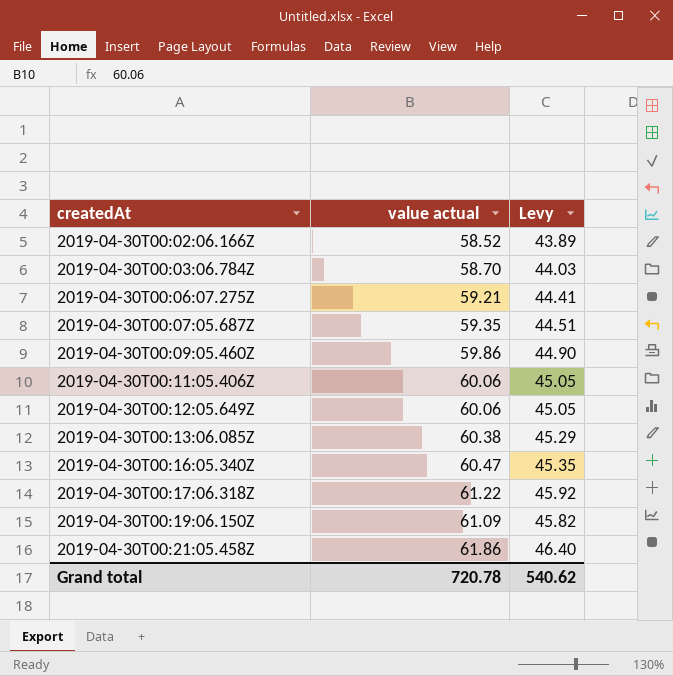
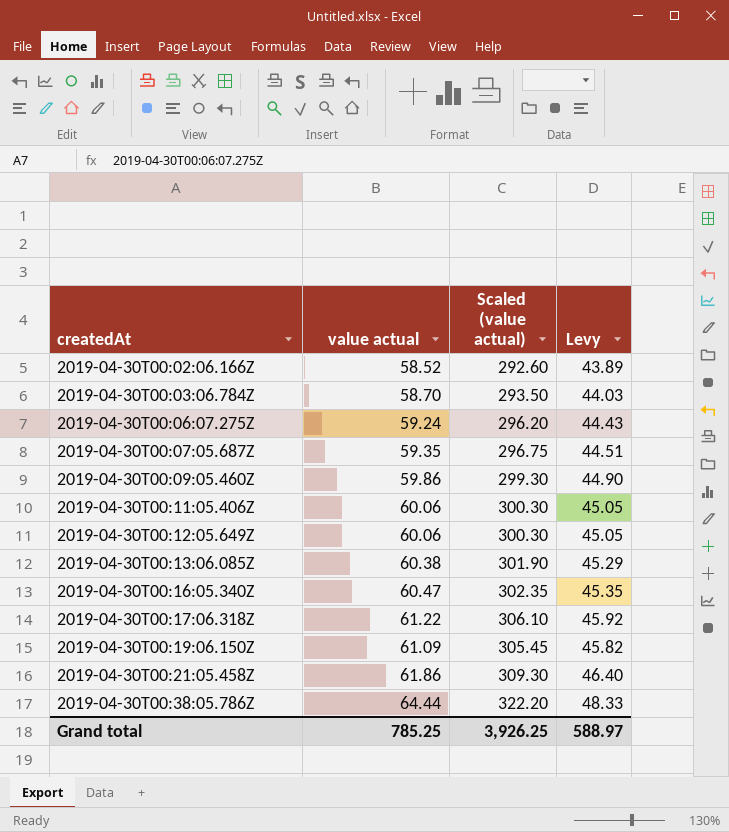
column Scaled (value actual) | formula: none -> [value actual] * 5
2019-04-30T00:06:07.275Z | value actual: 59.21 -> 59.24
2019-04-30T00:06:07.275Z | Levy: 44.41 -> 44.43
row 2019-04-30T00:38:05.786Z: none -> 64.44 | 322.20 | 48.33
Grand total | value actual: 720.78 -> 785.25
Grand total | Levy: 540.62 -> 588.97

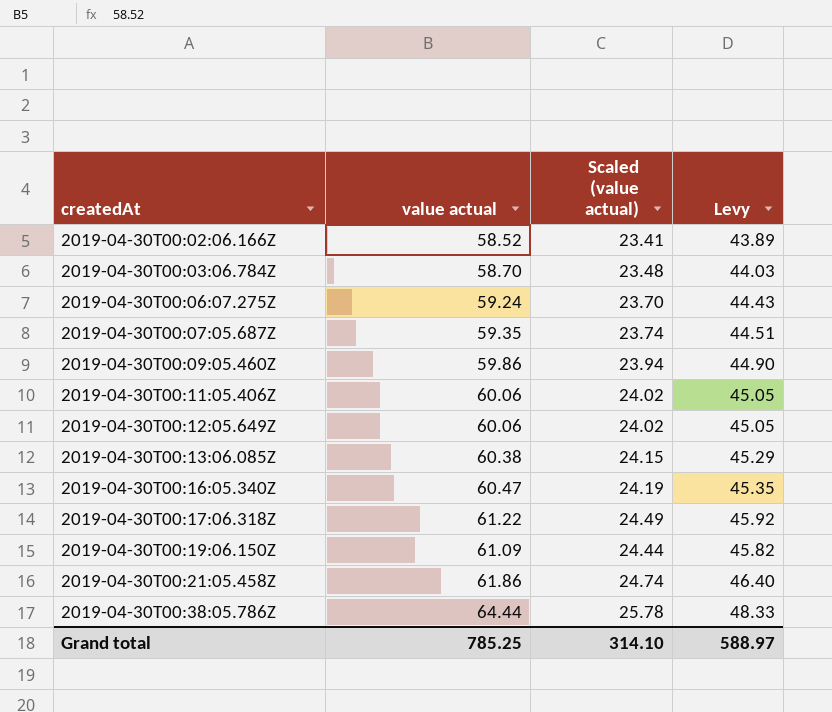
column Scaled (value actual) | formula: [value actual] * 5 -> [value actual] * 0.4
Grand total | Scaled (value actual): 3,926.25 -> 314.10

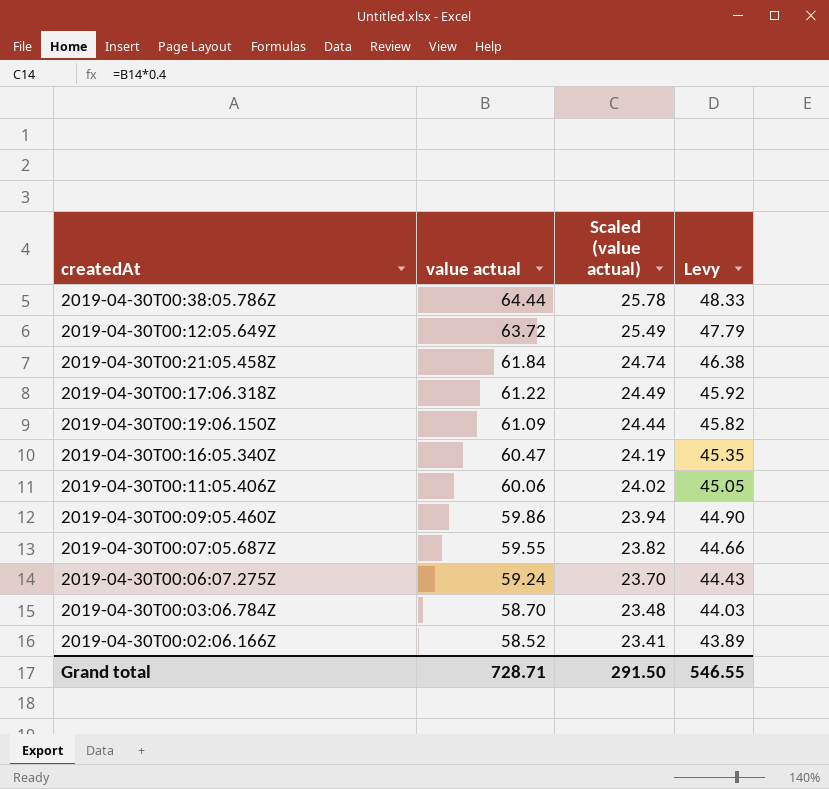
row order: createdAt ascending -> value actual descending
row 2019-04-30T00:13:06.085Z: 60.38 | 24.15 | 45.29 -> none
2019-04-30T00:12:05.649Z | value actual: 60.06 -> 63.72
2019-04-30T00:12:05.649Z | Scaled (value actual): 24.02 -> 25.49
2019-04-30T00:12:05.649Z | Levy: 45.05 -> 47.79
2019-04-30T00:21:05.458Z | value actual: 61.86 -> 61.84
2019-04-30T00:21:05.458Z | Levy: 46.40 -> 46.38
2019-04-30T00:07:05.687Z | value actual: 59.35 -> 59.55
2019-04-30T00:07:05.687Z | Scaled (value actual): 23.74 -> 23.82
2019-04-30T00:07:05.687Z | Levy: 44.51 -> 44.66
Grand total | value actual: 785.25 -> 728.71
Grand total | Scaled (value actual): 314.10 -> 291.50
Grand total | Levy: 588.97 -> 546.55

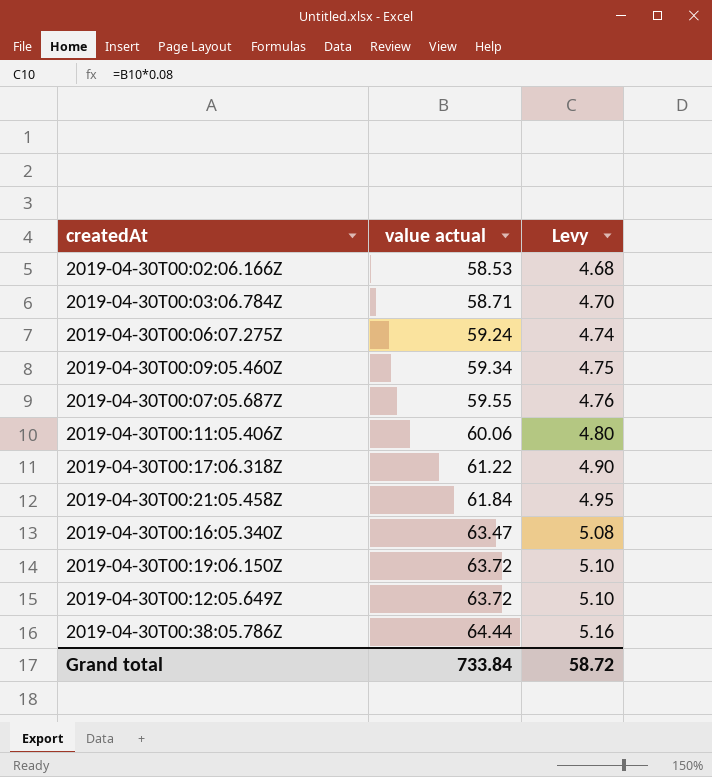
row order: value actual descending -> value actual ascending
column Scaled (value actual) | formula: [value actual] * 0.4 -> none
column Levy | formula: [value actual] * 0.75 -> [value actual] * 0.08
2019-04-30T00:02:06.166Z | value actual: 58.52 -> 58.53
2019-04-30T00:03:06.784Z | value actual: 58.70 -> 58.71
2019-04-30T00:09:05.460Z | value actual: 59.86 -> 59.34
2019-04-30T00:16:05.340Z | value actual: 60.47 -> 63.47
2019-04-30T00:19:06.150Z | value actual: 61.09 -> 63.72
Grand total | value actual: 728.71 -> 733.84
Grand total | Levy: 546.55 -> 58.72

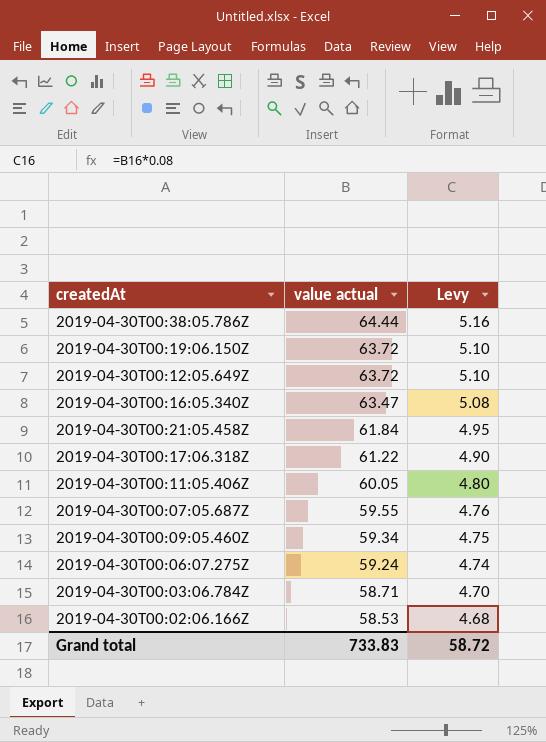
row order: value actual ascending -> value actual descending
2019-04-30T00:11:05.406Z | value actual: 60.06 -> 60.05
Grand total | value actual: 733.84 -> 733.83

